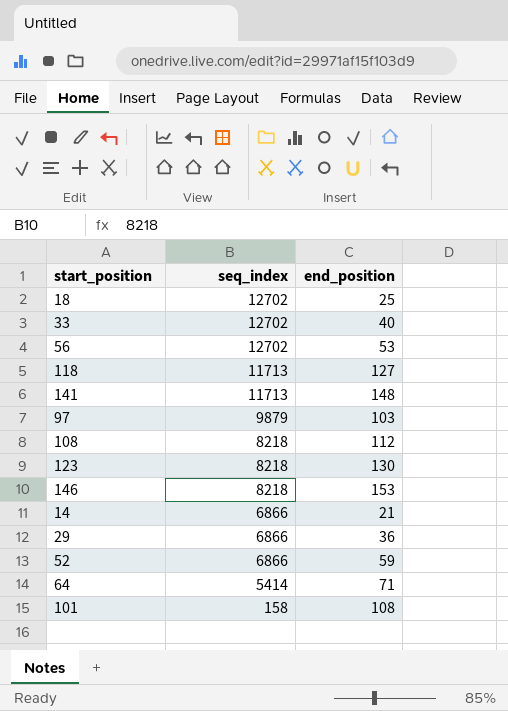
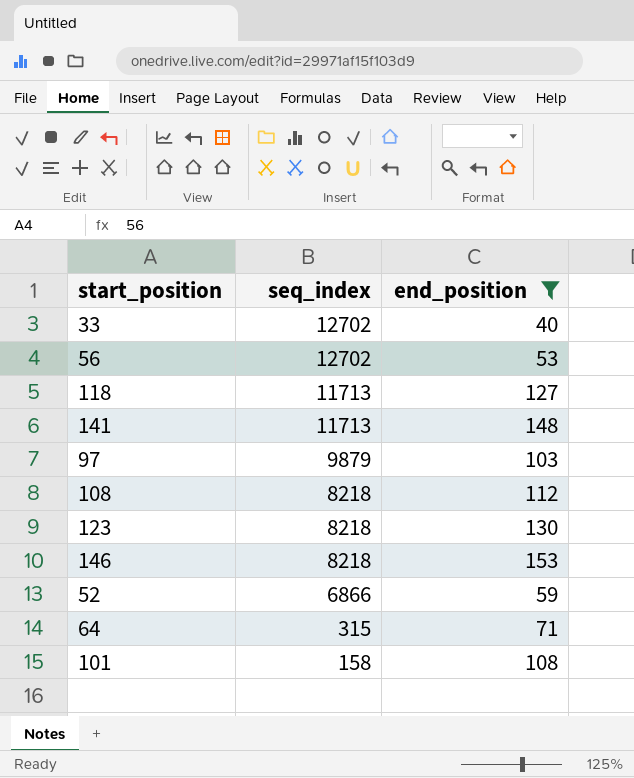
filter: none -> end_position >= 40
64 | seq_index: 5414 -> 315

